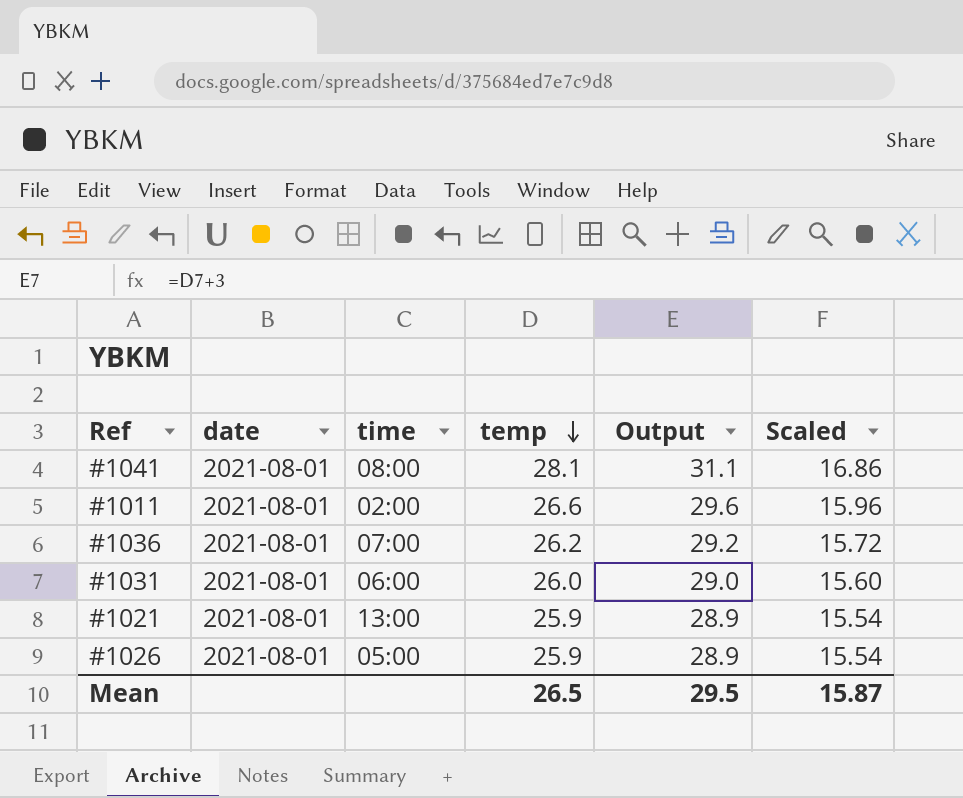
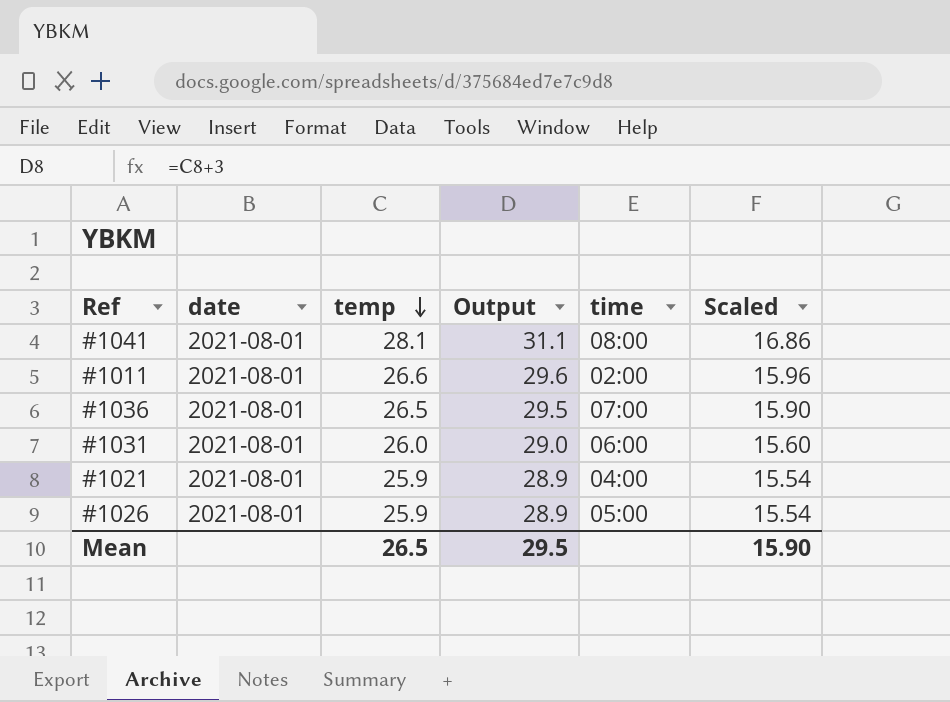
column time | position: 3 -> 5
#1036 | temp: 26.2 -> 26.5
#1036 | Output: 29.2 -> 29.5
#1036 | Scaled: 15.72 -> 15.90
#1021 | time: 13:00 -> 04:00
Mean | Scaled: 15.87 -> 15.90

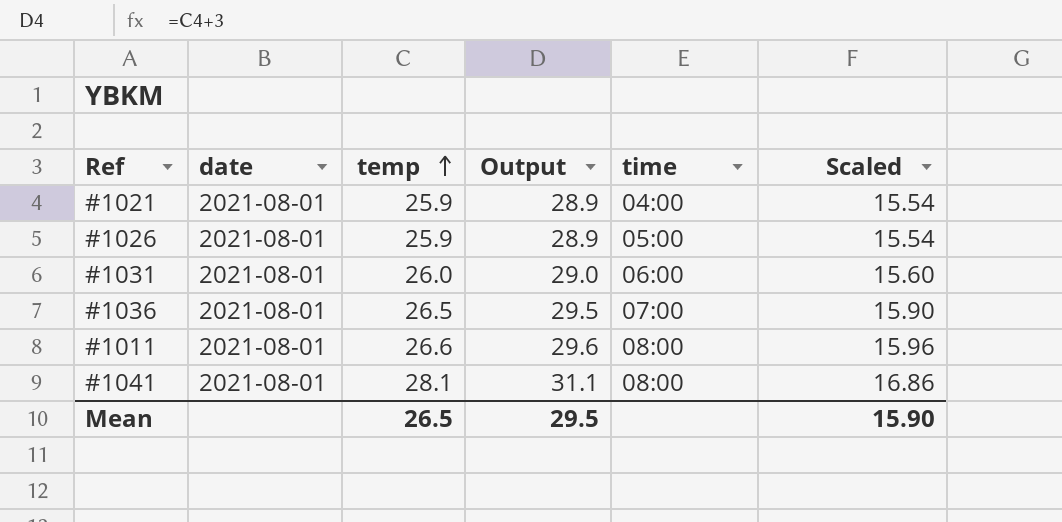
row order: temp descending -> temp ascending
#1011 | time: 02:00 -> 08:00

